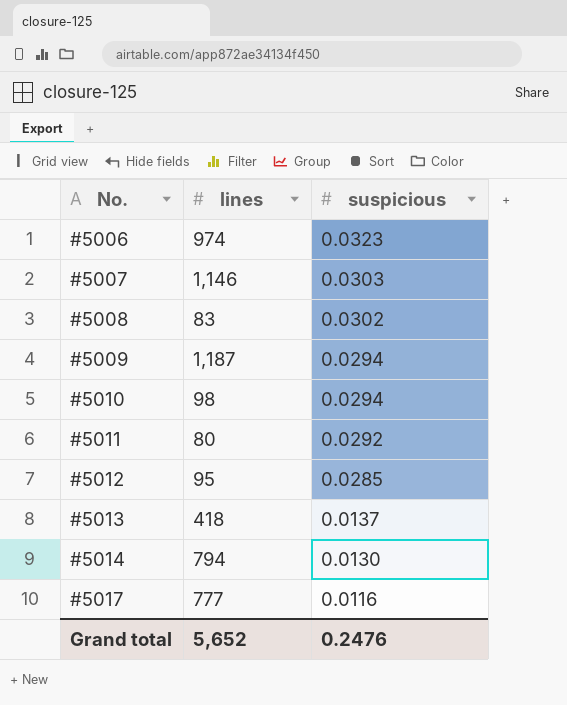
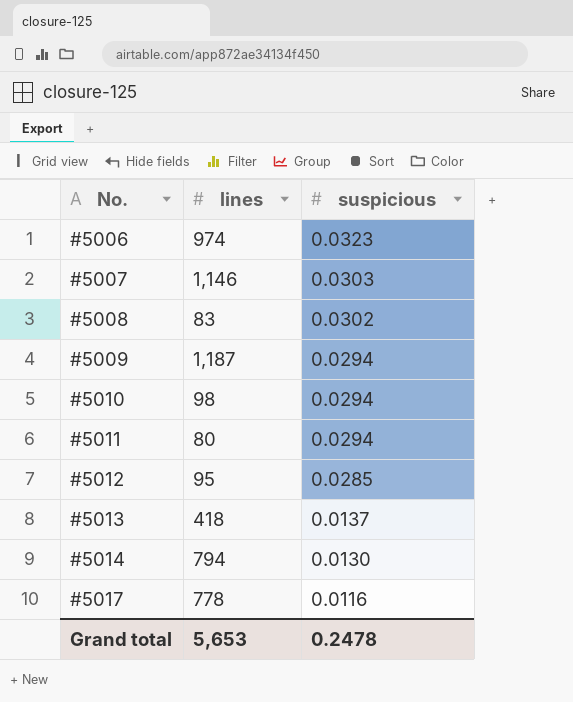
#5011 | suspicious: 0.0292 -> 0.0294
#5017 | lines: 777 -> 778
Grand total | lines: 5,652 -> 5,653
Grand total | suspicious: 0.2476 -> 0.2478

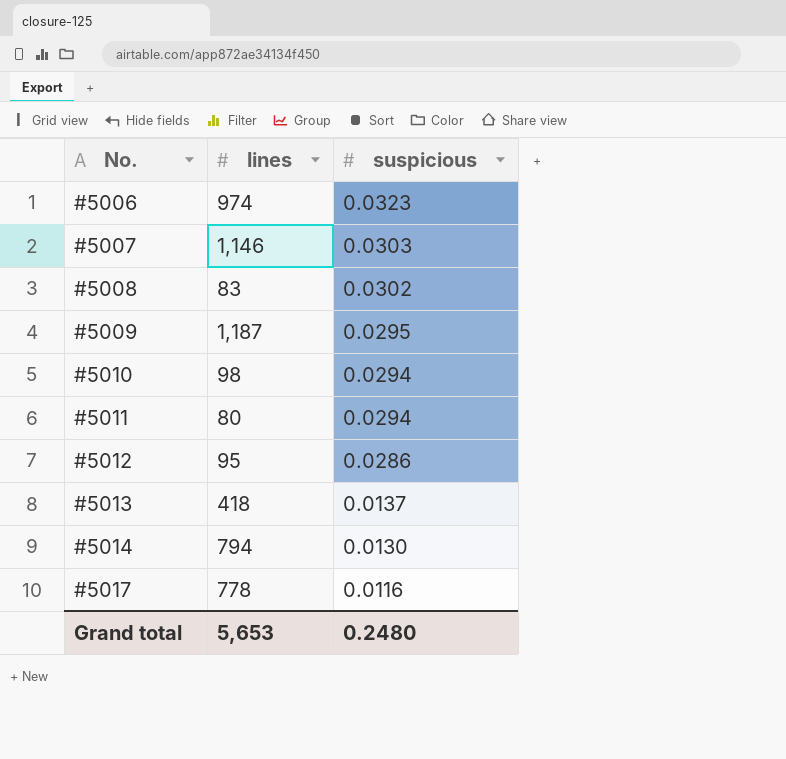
#5009 | suspicious: 0.0294 -> 0.0295
#5012 | suspicious: 0.0285 -> 0.0286
Grand total | suspicious: 0.2478 -> 0.2480

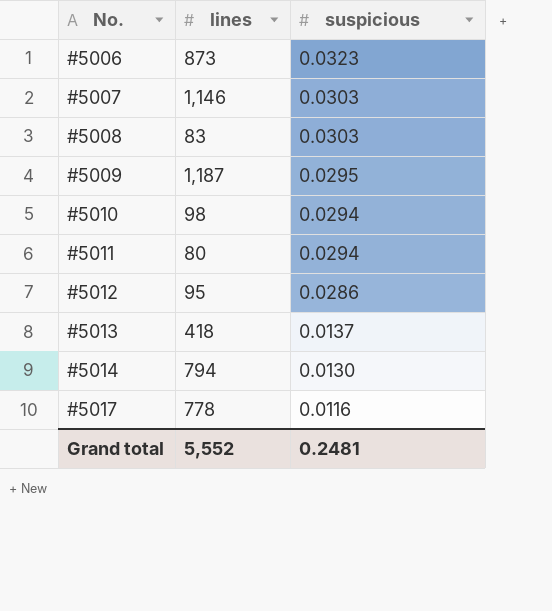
#5006 | lines: 974 -> 873
#5008 | suspicious: 0.0302 -> 0.0303
Grand total | lines: 5,653 -> 5,552
Grand total | suspicious: 0.2480 -> 0.2481

